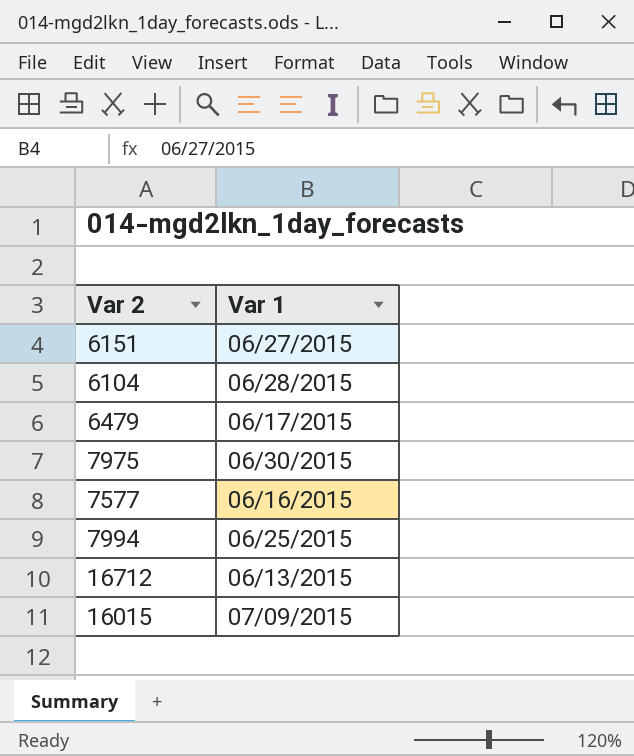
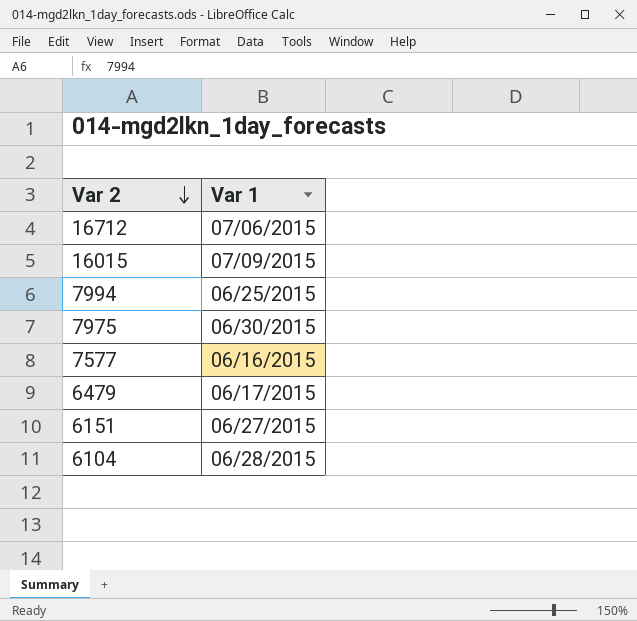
row order: none -> Var 2 descending
16712 | Var 1: 06/13/2015 -> 07/06/2015

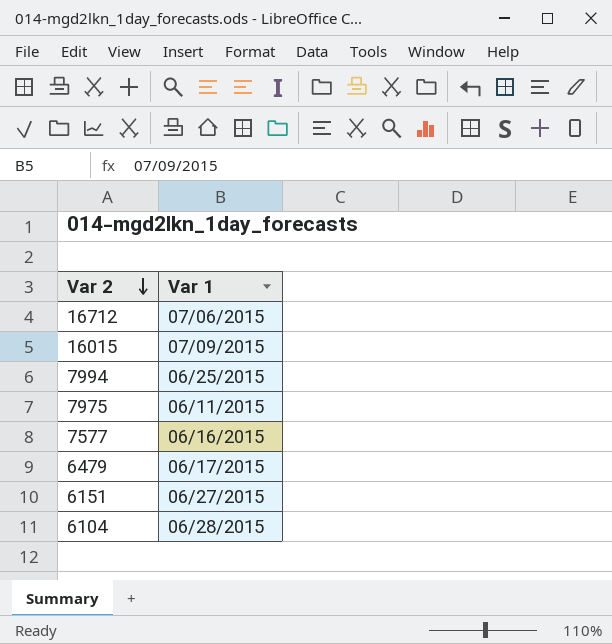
7975 | Var 1: 06/30/2015 -> 06/11/2015

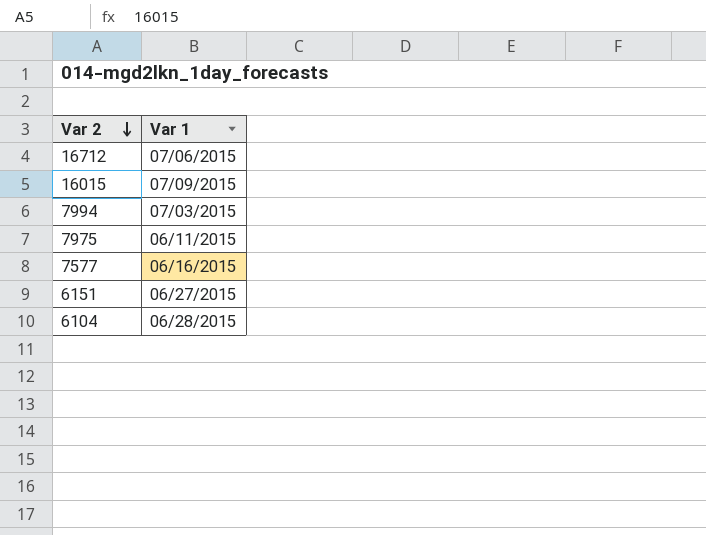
row 6479: 06/17/2015 -> none
7994 | Var 1: 06/25/2015 -> 07/03/2015

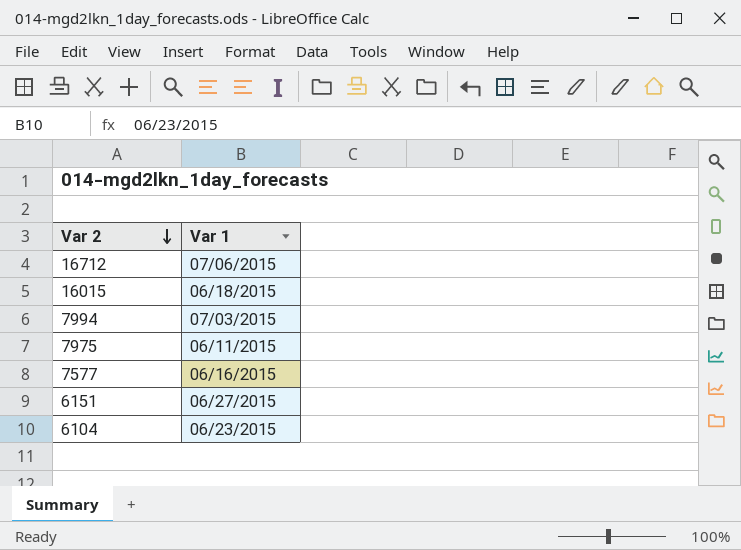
16015 | Var 1: 07/09/2015 -> 06/18/2015
6104 | Var 1: 06/28/2015 -> 06/23/2015

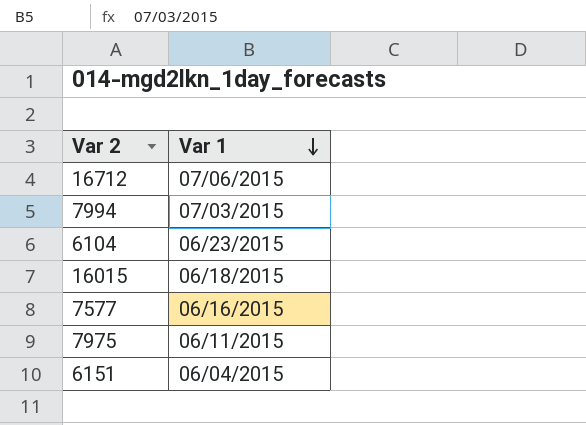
row order: Var 2 descending -> Var 1 descending
6151 | Var 1: 06/27/2015 -> 06/04/2015

